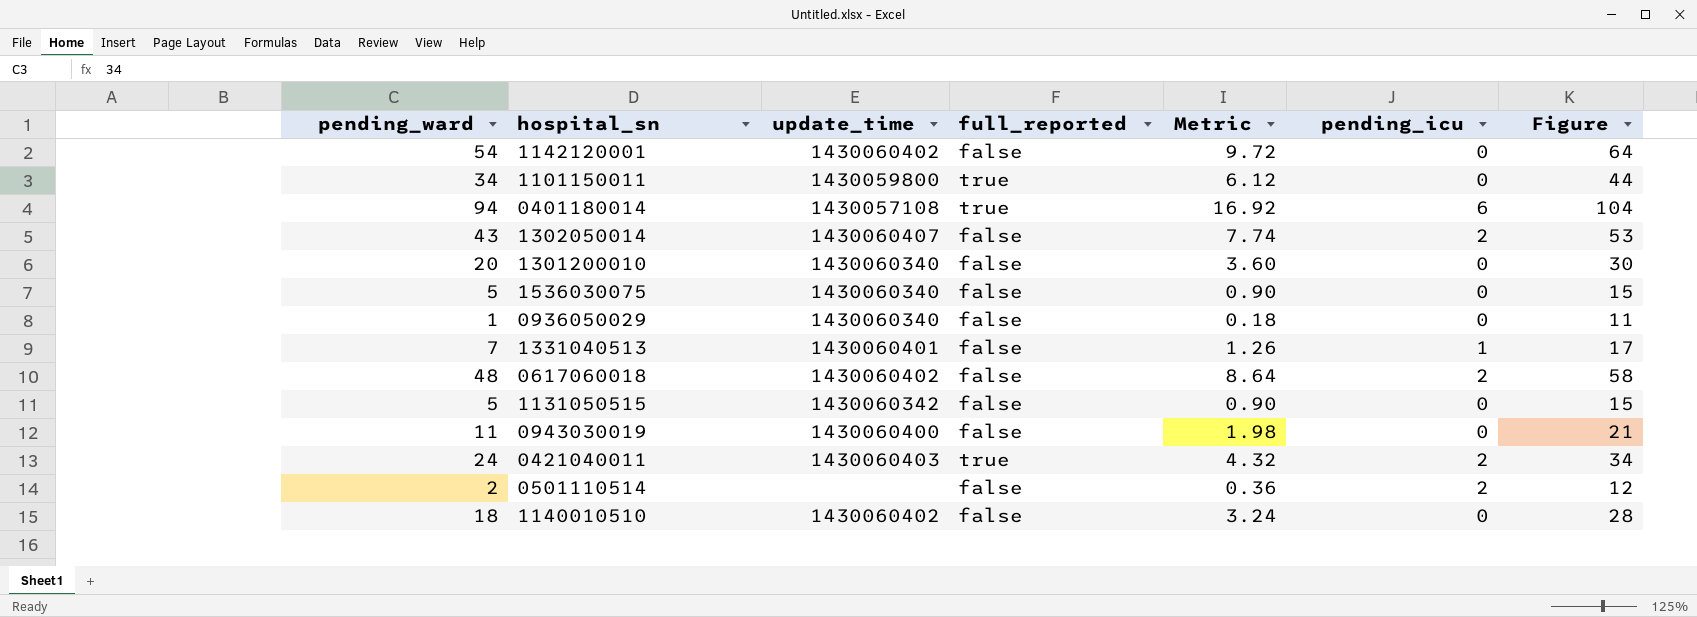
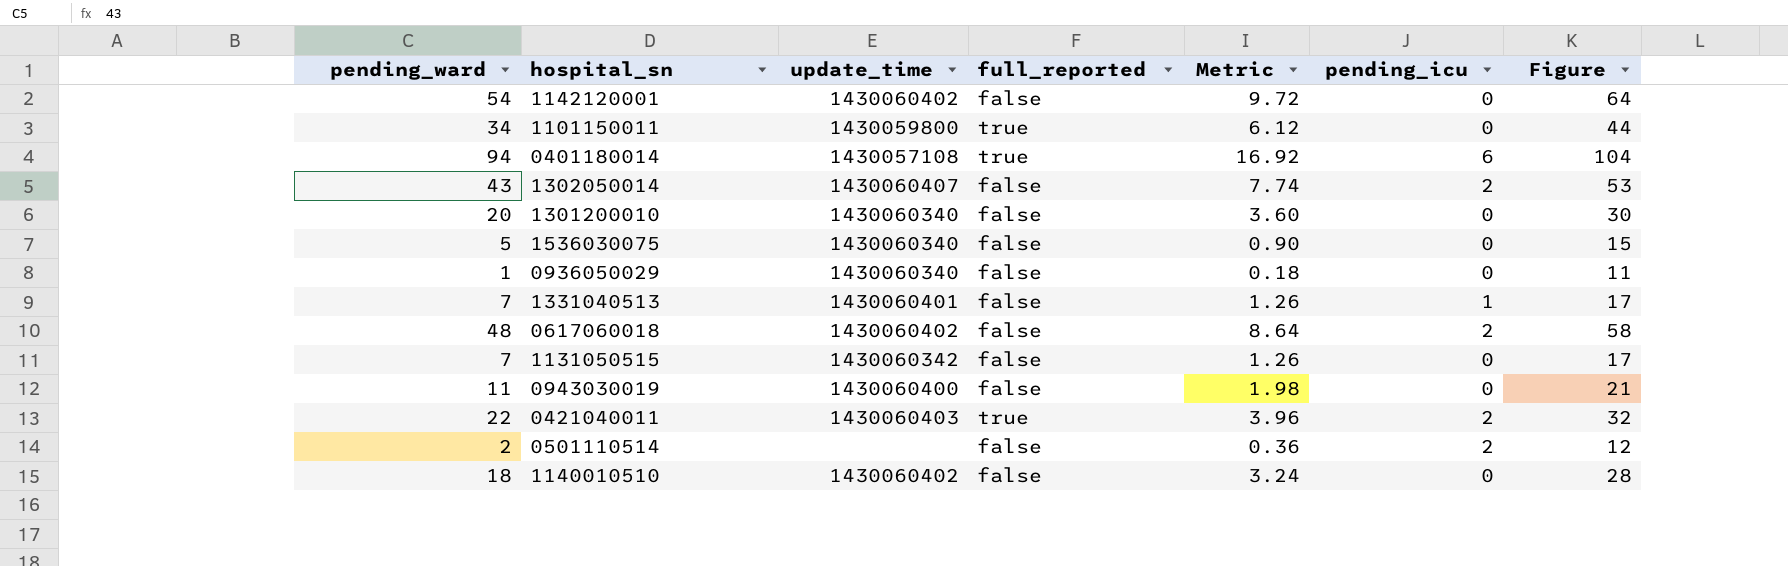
1131050515 | pending_ward: 5 -> 7
1131050515 | Metric: 0.90 -> 1.26
1131050515 | Figure: 15 -> 17
0421040011 | pending_ward: 24 -> 22
0421040011 | Metric: 4.32 -> 3.96
0421040011 | Figure: 34 -> 32

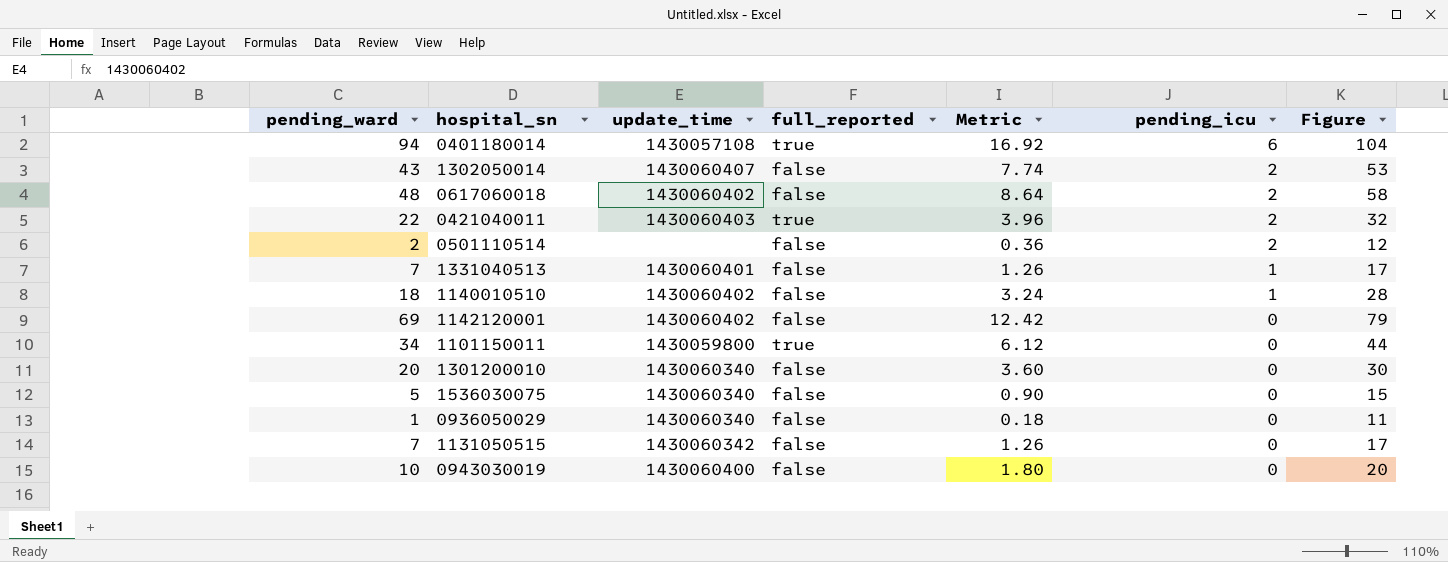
row order: none -> pending_icu descending
1140010510 | pending_icu: 0 -> 1
1142120001 | pending_ward: 54 -> 69
1142120001 | Metric: 9.72 -> 12.42
1142120001 | Figure: 64 -> 79
0943030019 | pending_ward: 11 -> 10
0943030019 | Metric: 1.98 -> 1.80
0943030019 | Figure: 21 -> 20

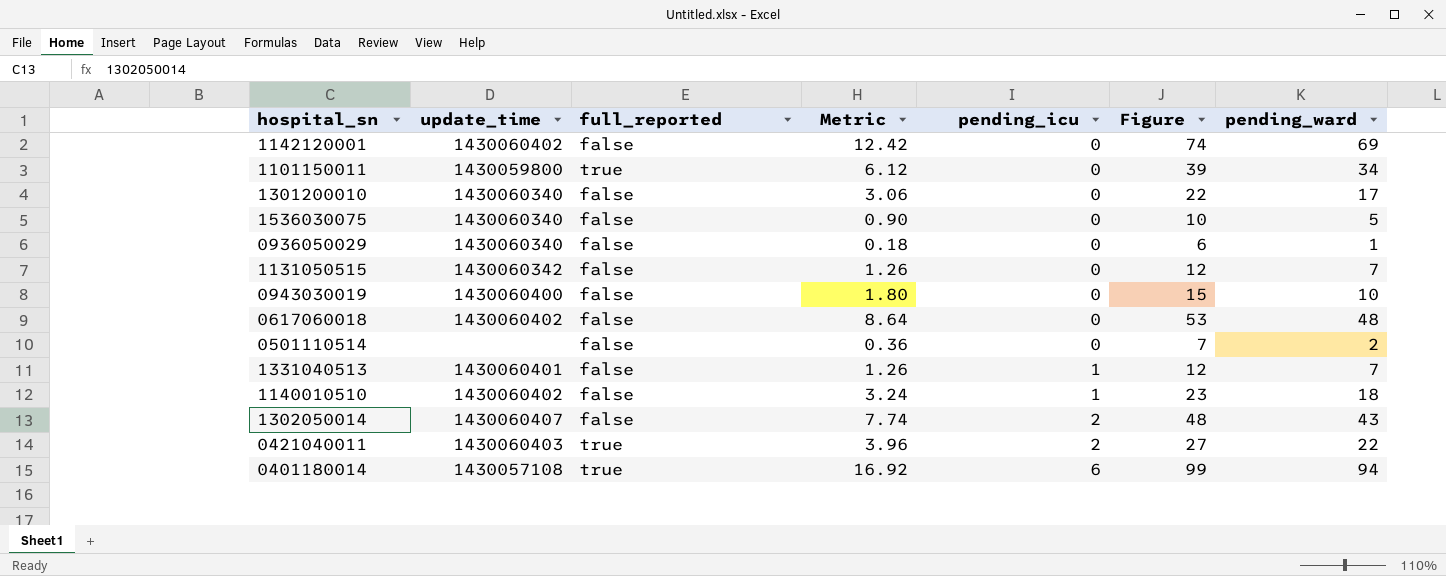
row order: pending_icu descending -> pending_icu ascending
column Figure | formula: [pending_ward] + 10 -> [pending_ward] + 5
column pending_ward | position: 1 -> 7
1301200010 | Metric: 3.60 -> 3.06
1301200010 | pending_ward: 20 -> 17
0617060018 | pending_icu: 2 -> 0
0501110514 | pending_icu: 2 -> 0

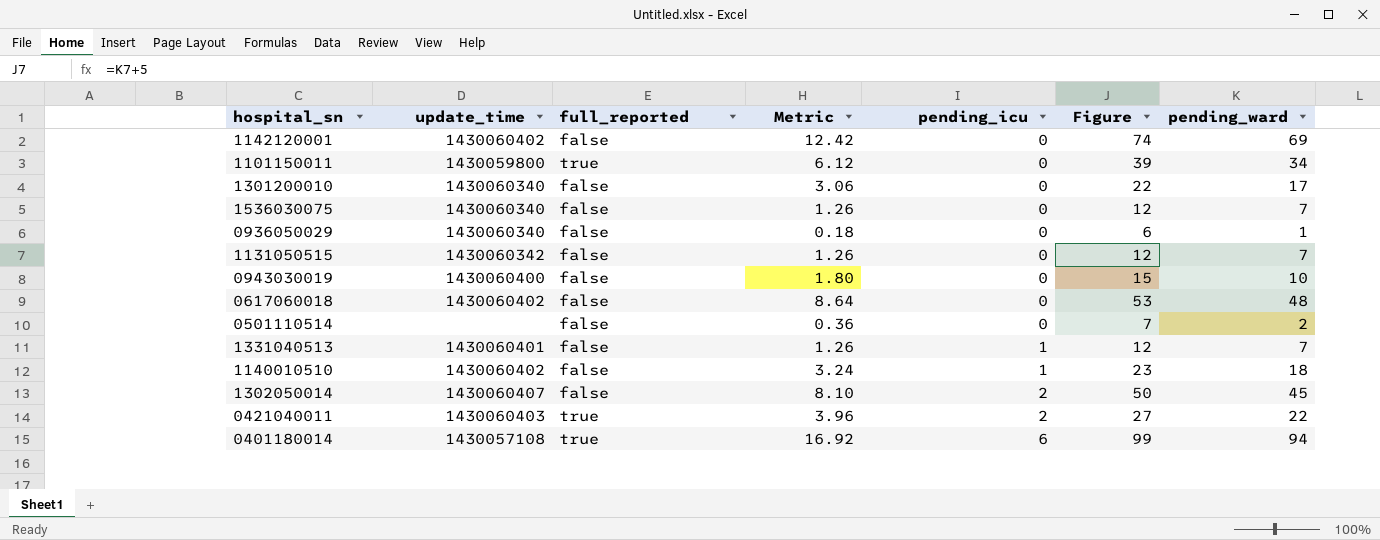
1536030075 | Metric: 0.90 -> 1.26
1536030075 | Figure: 10 -> 12
1536030075 | pending_ward: 5 -> 7
1302050014 | Metric: 7.74 -> 8.10
1302050014 | Figure: 48 -> 50
1302050014 | pending_ward: 43 -> 45

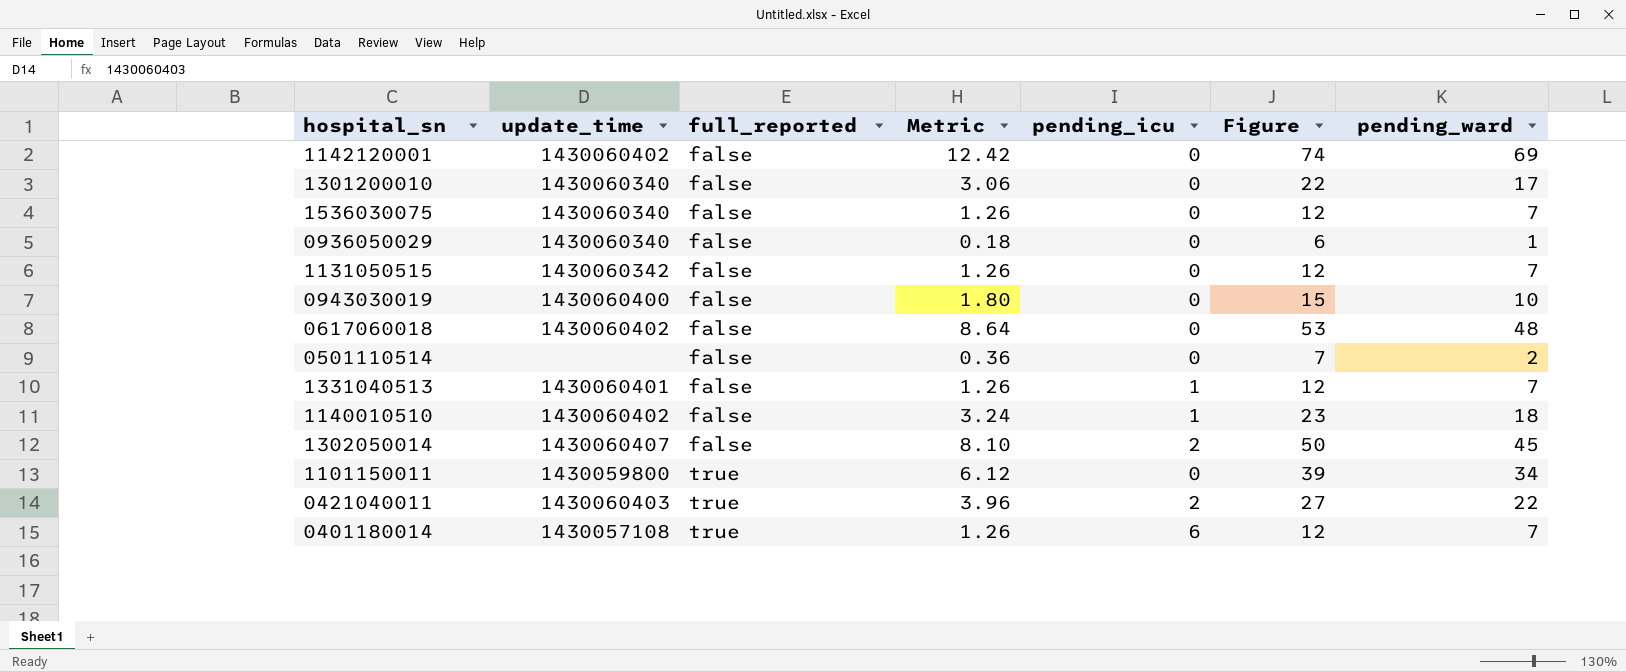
row order: pending_icu ascending -> full_reported ascending
0401180014 | Metric: 16.92 -> 1.26
0401180014 | Figure: 99 -> 12
0401180014 | pending_ward: 94 -> 7

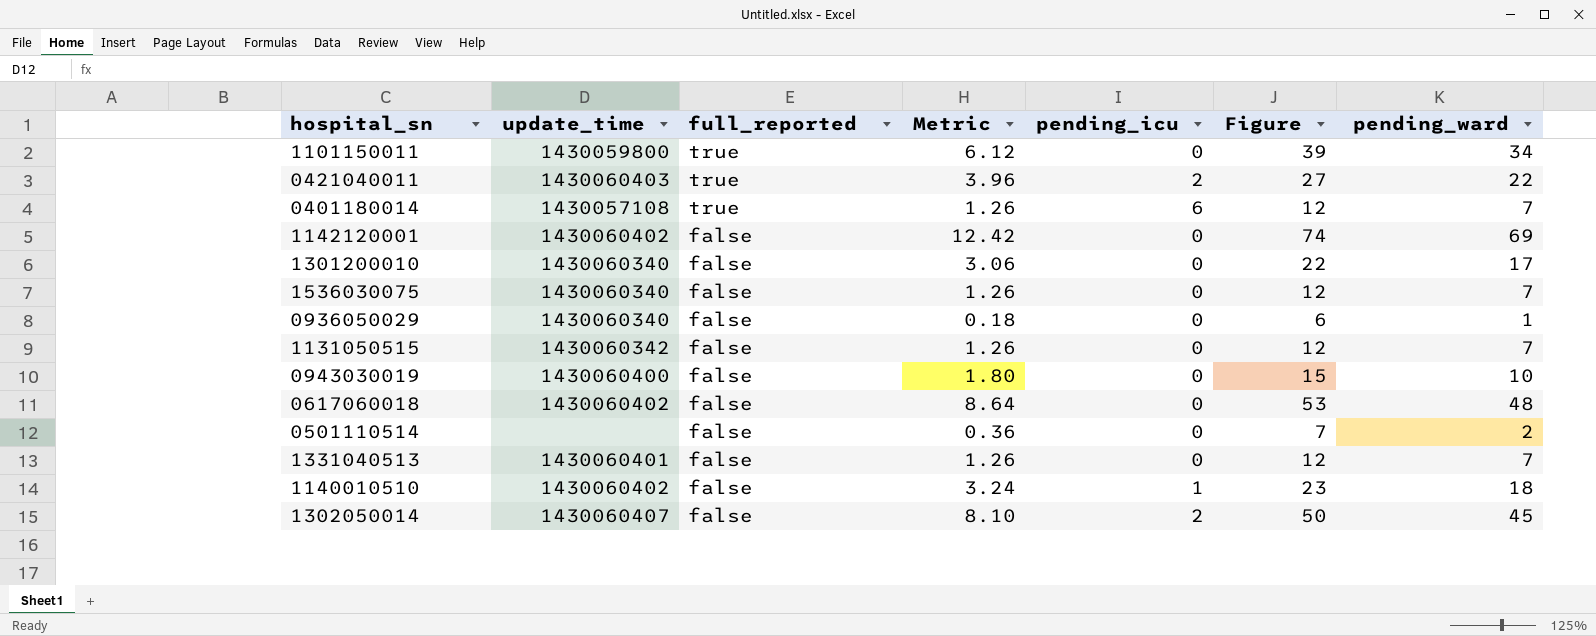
row order: full_reported ascending -> full_reported descending
1331040513 | pending_icu: 1 -> 0

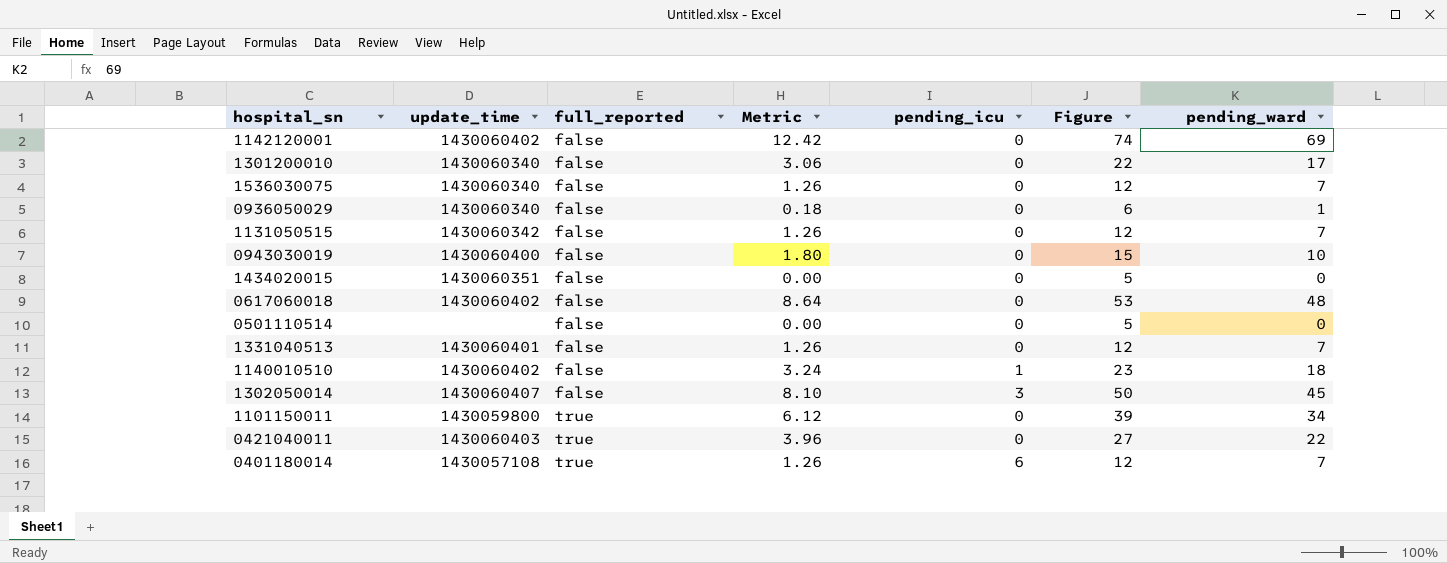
row order: full_reported descending -> full_reported ascending
row 1434020015: none -> 1430060351 | false | 0.00 | 0 | 5 | 0
0501110514 | Metric: 0.36 -> 0.00
0501110514 | Figure: 7 -> 5
0501110514 | pending_ward: 2 -> 0
1302050014 | pending_icu: 2 -> 3
0421040011 | pending_icu: 2 -> 0

